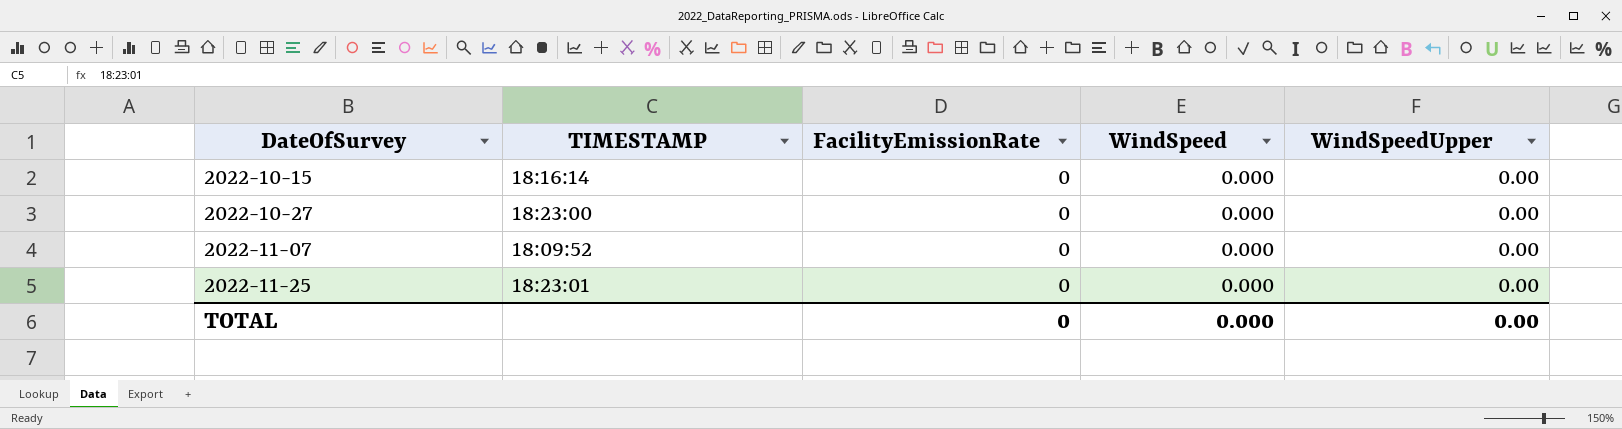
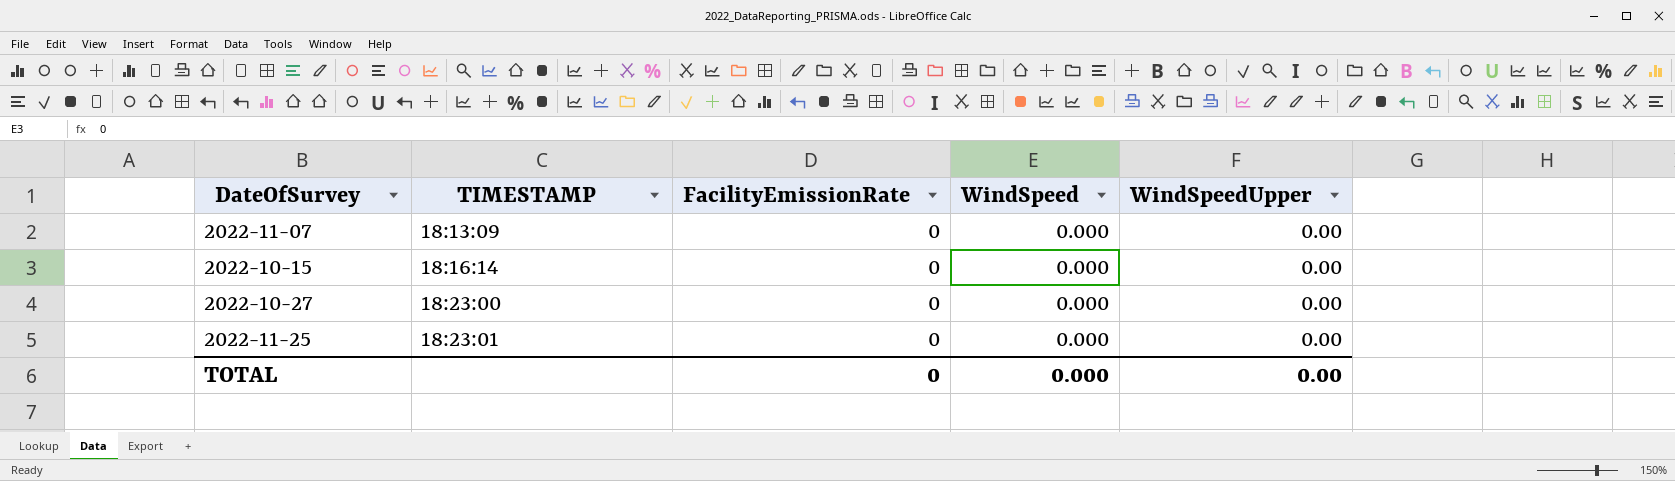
row order: DateOfSurvey ascending -> TIMESTAMP ascending
2022-11-07 | TIMESTAMP: 18:09:52 -> 18:13:09

